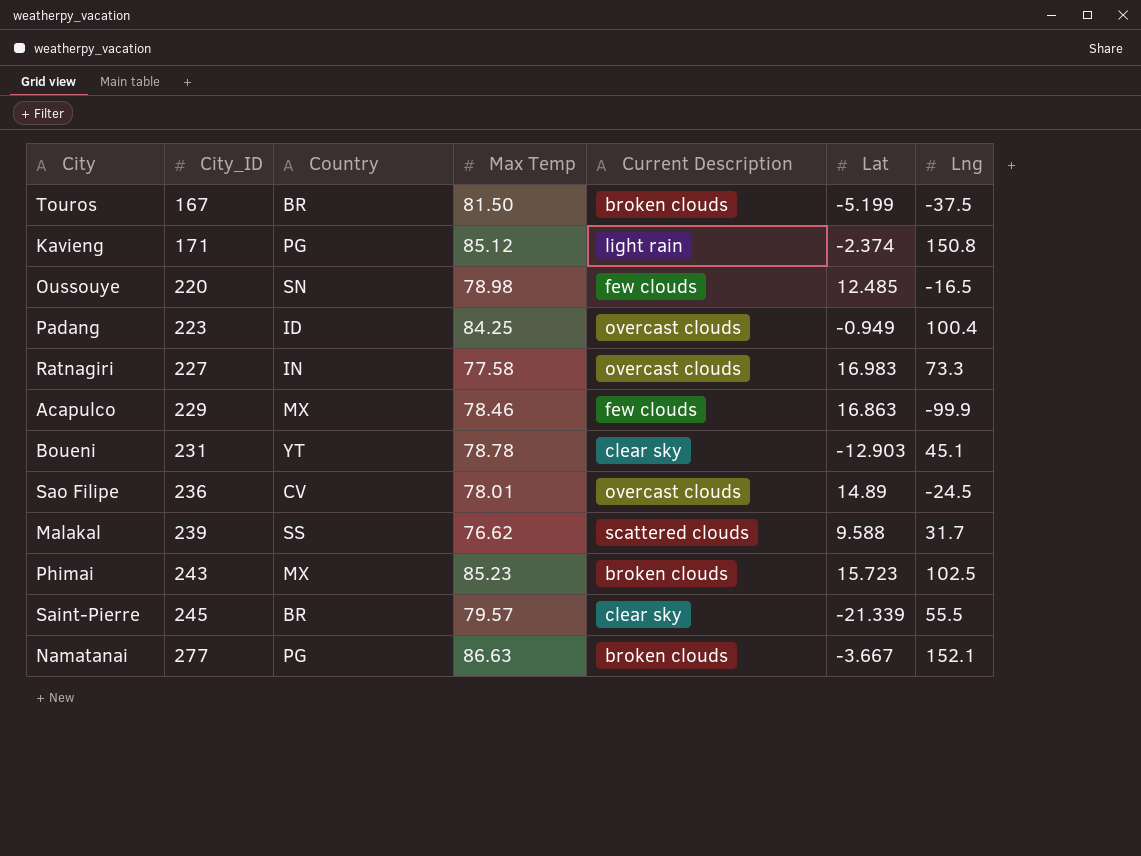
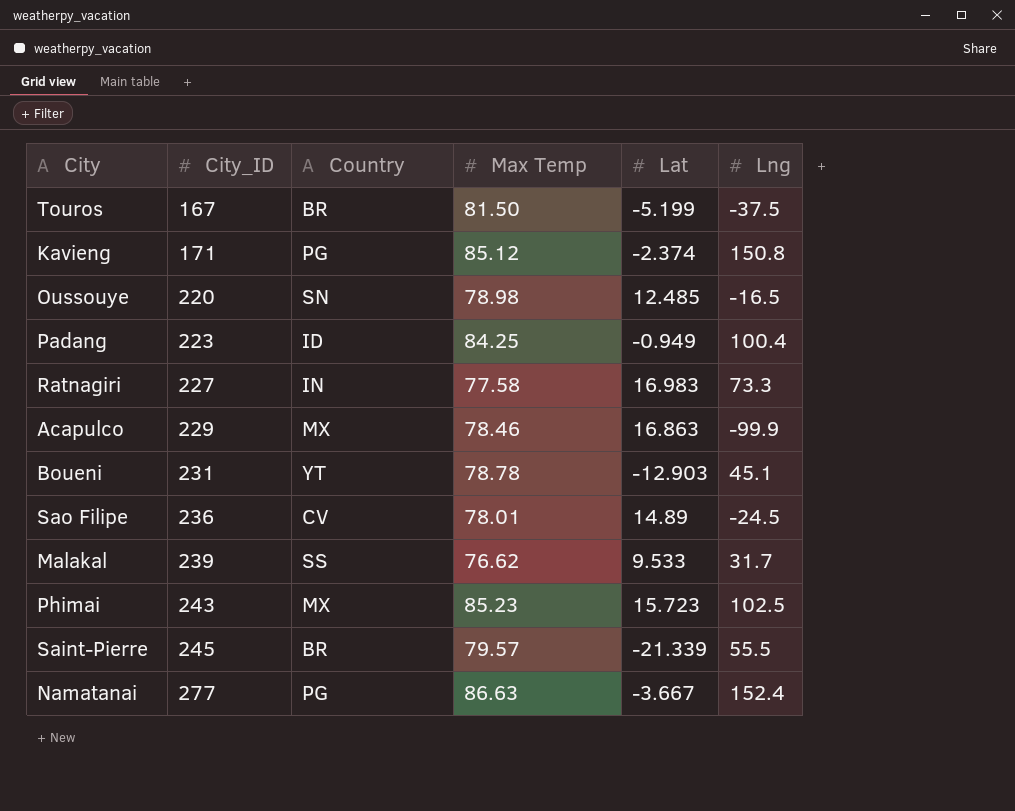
column Current Description | position: 5 -> none
Malakal | Lat: 9.588 -> 9.533
Namatanai | Lng: 152.1 -> 152.4

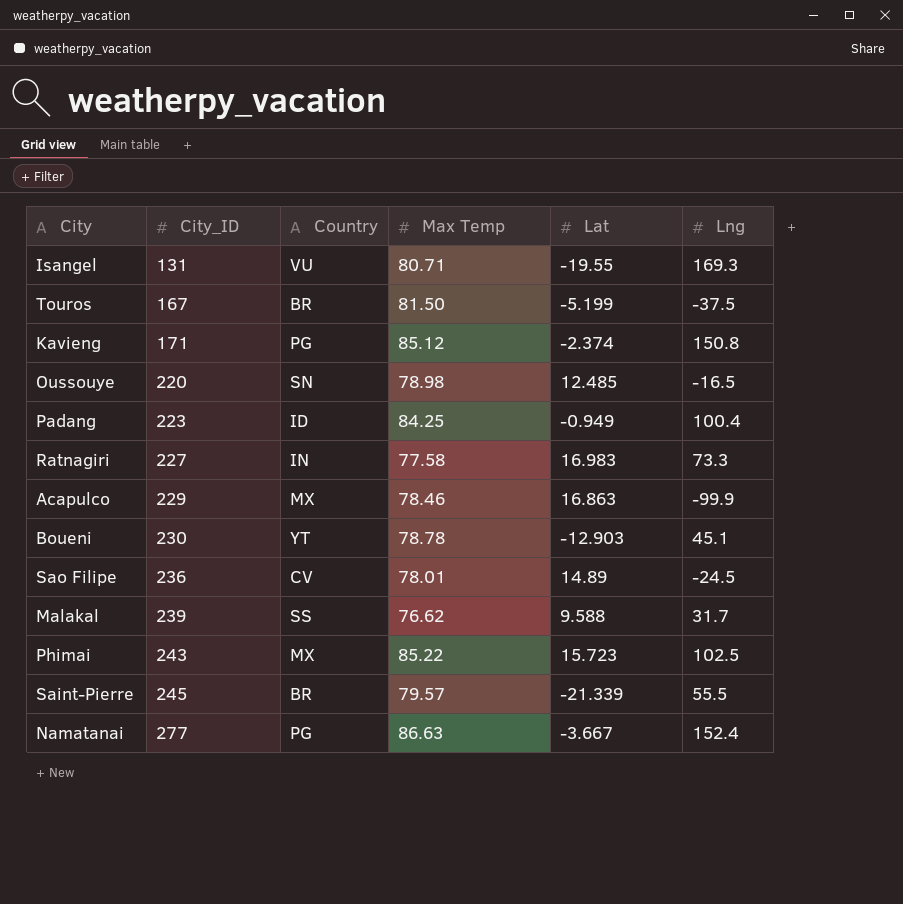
row Isangel: none -> 131 | VU | 80.71 | -19.55 | 169.3
Boueni | City_ID: 231 -> 230
Malakal | Lat: 9.533 -> 9.588
Phimai | Max Temp: 85.23 -> 85.22

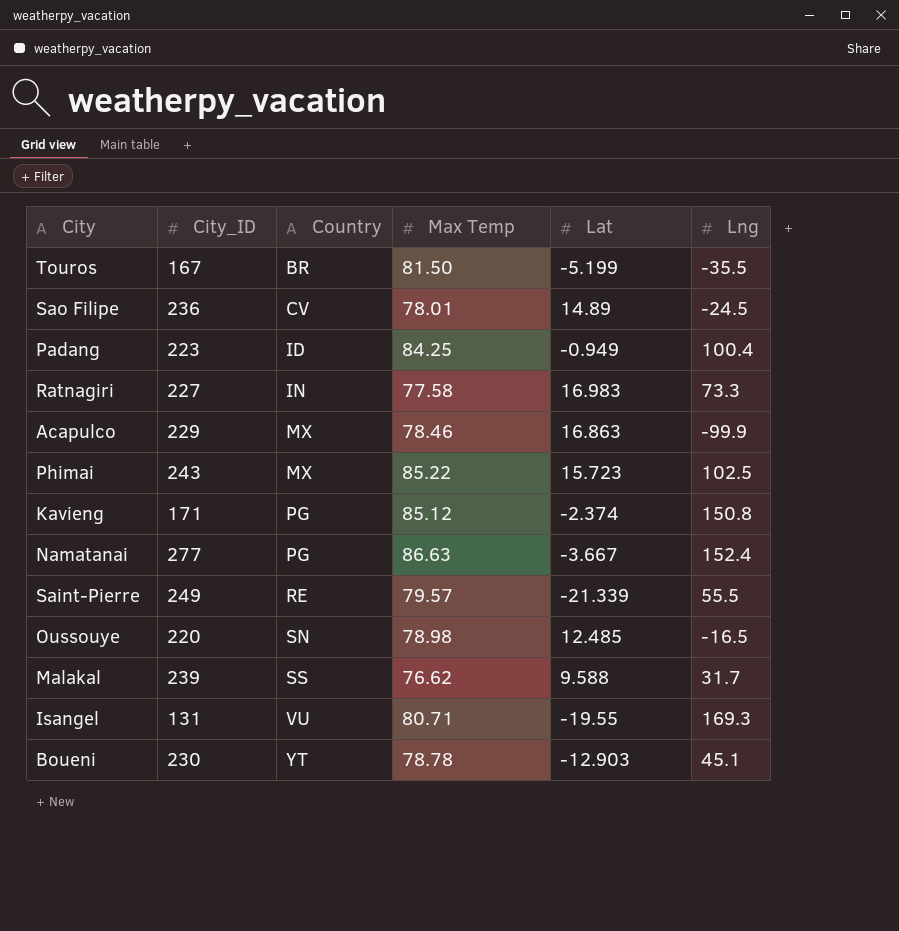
row order: City_ID ascending -> Country ascending
Touros | Lng: -37.5 -> -35.5
Saint-Pierre | City_ID: 245 -> 249
Saint-Pierre | Country: BR -> RE

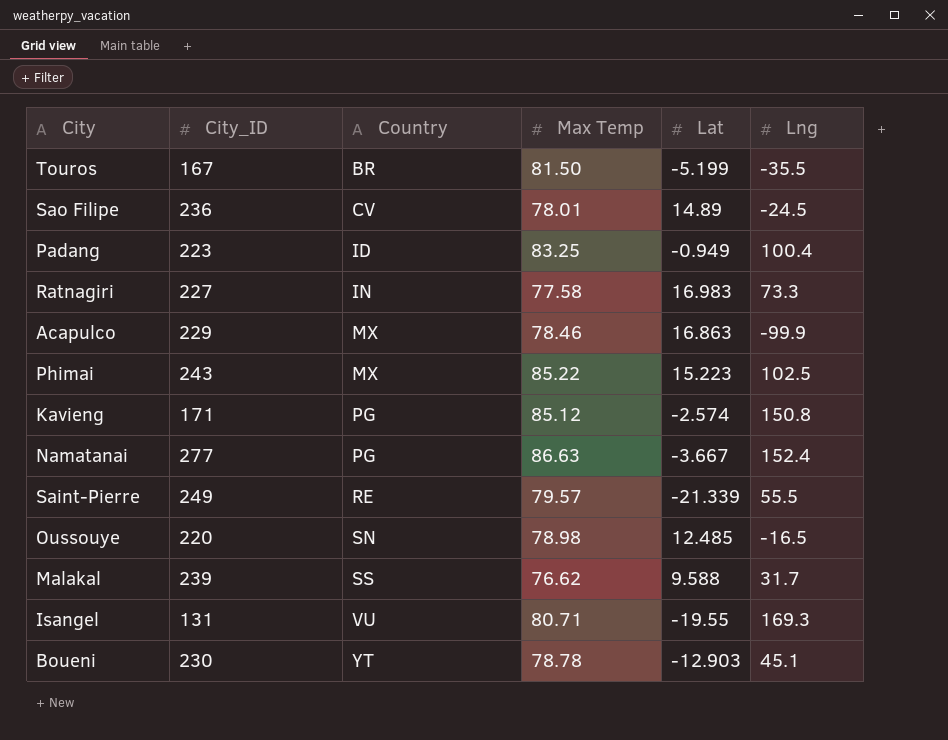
Padang | Max Temp: 84.25 -> 83.25
Phimai | Lat: 15.723 -> 15.223
Kavieng | Lat: -2.374 -> -2.574

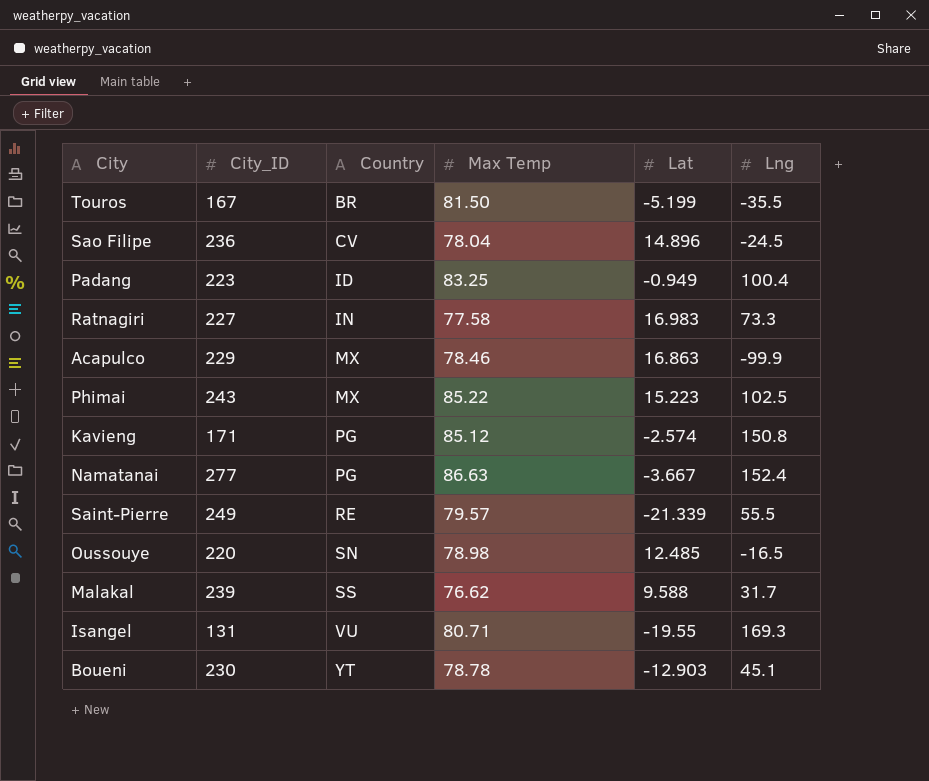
Sao Filipe | Max Temp: 78.01 -> 78.04
Sao Filipe | Lat: 14.89 -> 14.896

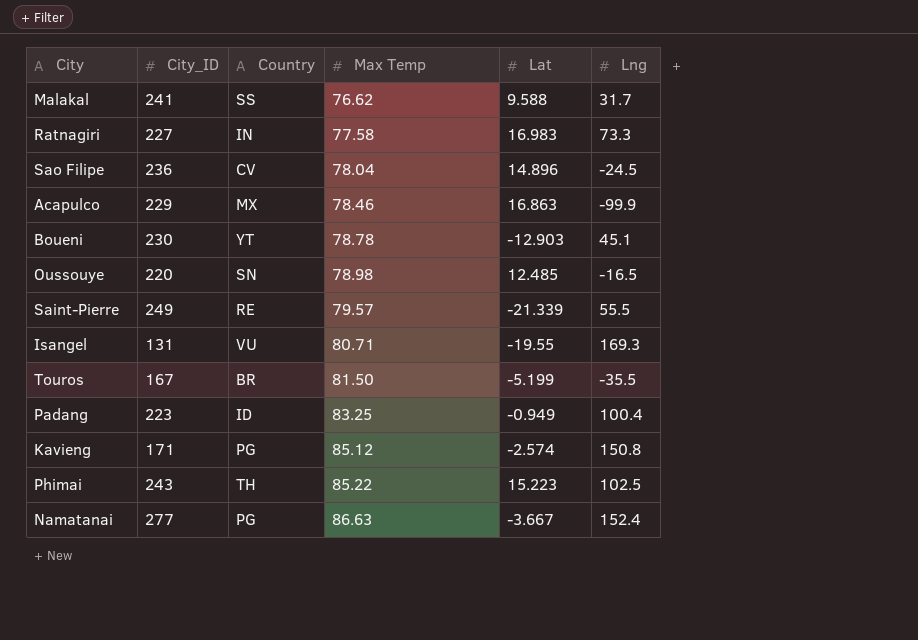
row order: Country ascending -> Max Temp ascending
Malakal | City_ID: 239 -> 241
Phimai | Country: MX -> TH

